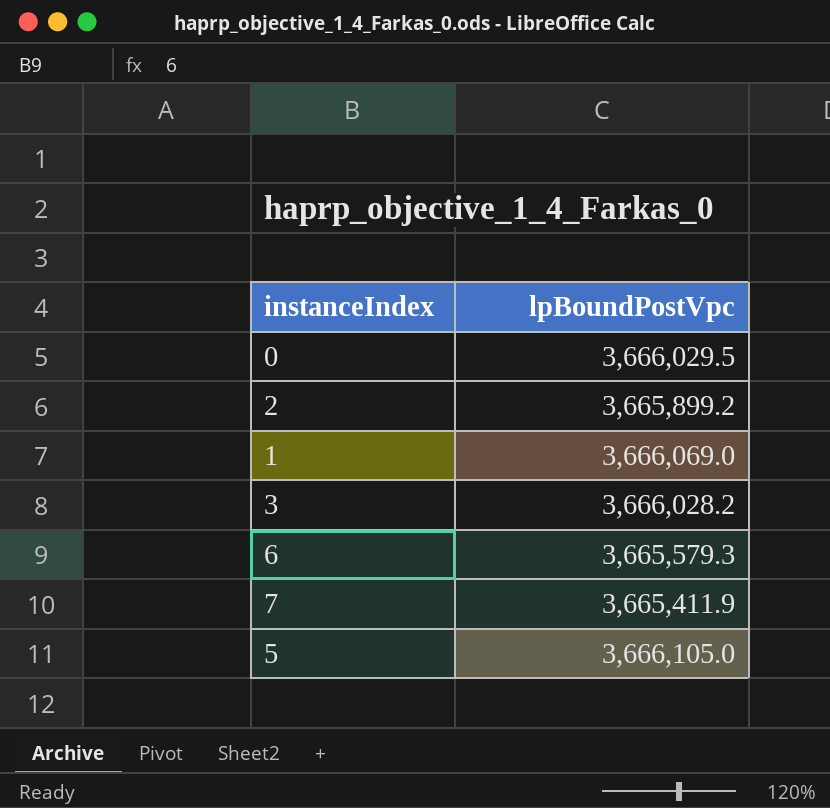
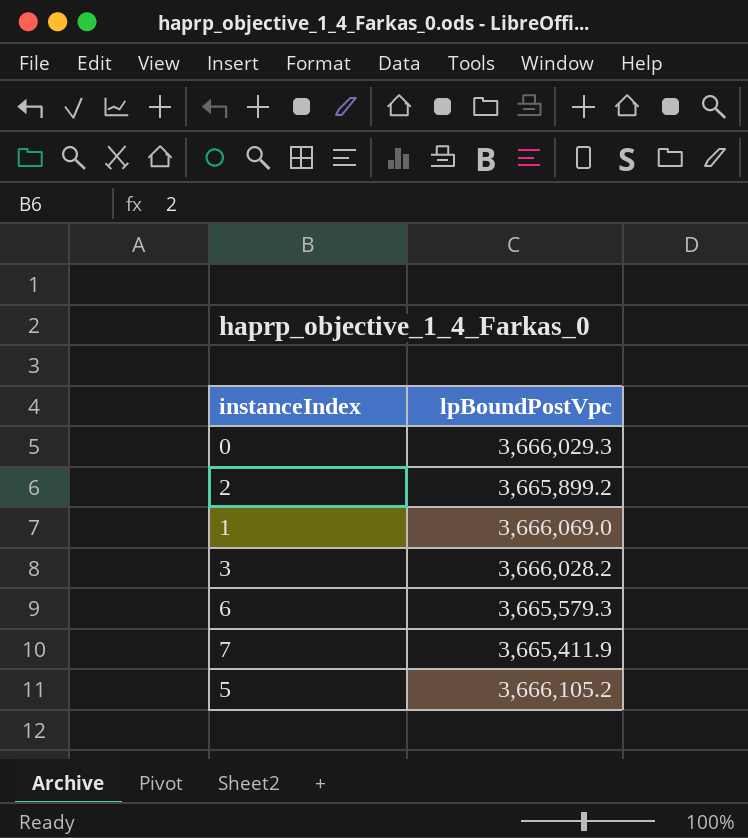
0 | lpBoundPostVpc: 3,666,029.5 -> 3,666,029.3
5 | lpBoundPostVpc: 3,666,105.0 -> 3,666,105.2

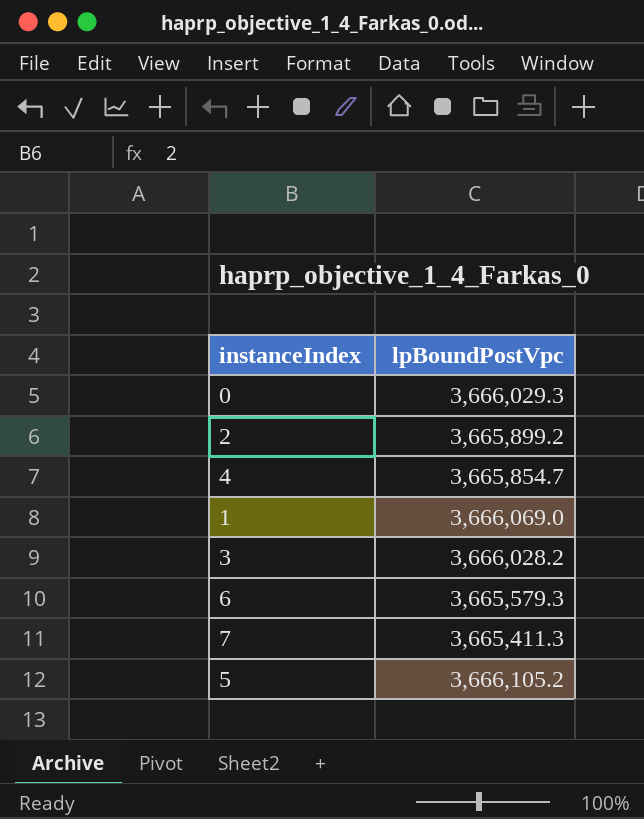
row 4: none -> 3,665,854.7
7 | lpBoundPostVpc: 3,665,411.9 -> 3,665,411.3

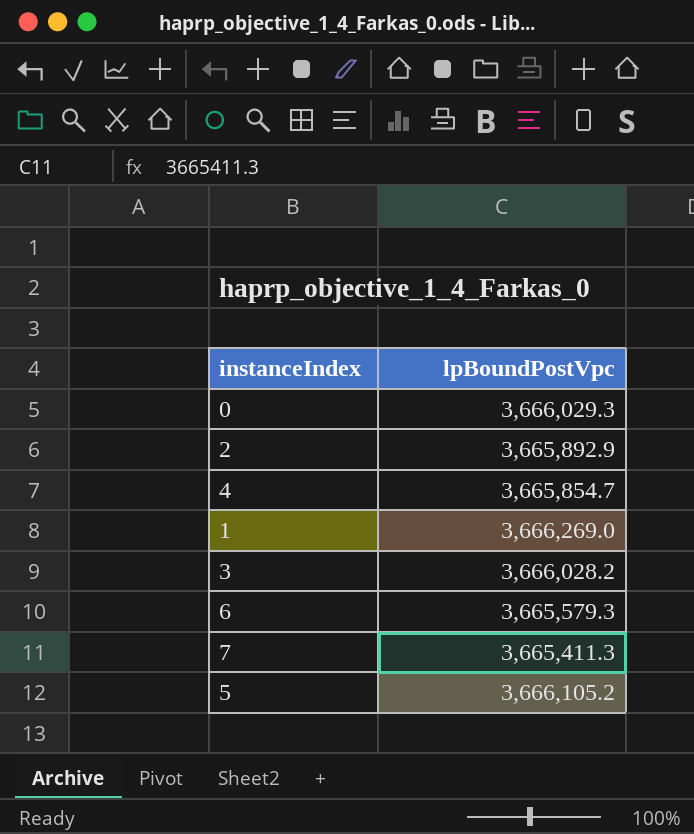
2 | lpBoundPostVpc: 3,665,899.2 -> 3,665,892.9
1 | lpBoundPostVpc: 3,666,069.0 -> 3,666,269.0

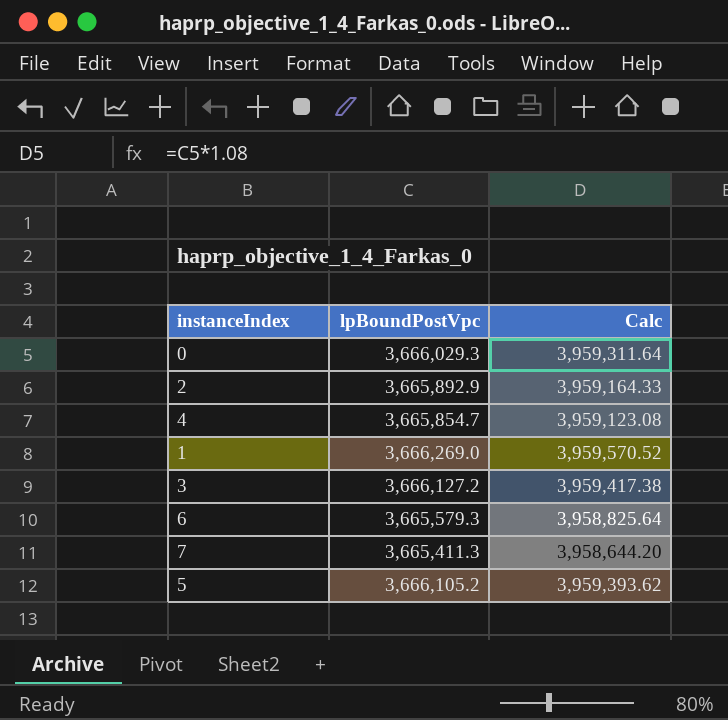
column Calc | formula: none -> [lpBoundPostVpc] * 1.08
3 | lpBoundPostVpc: 3,666,028.2 -> 3,666,127.2

